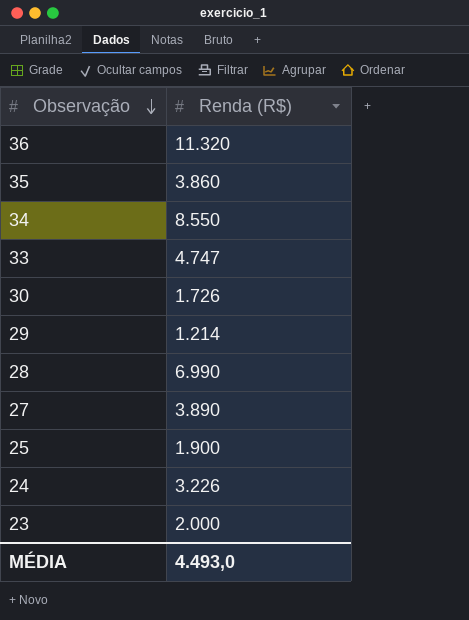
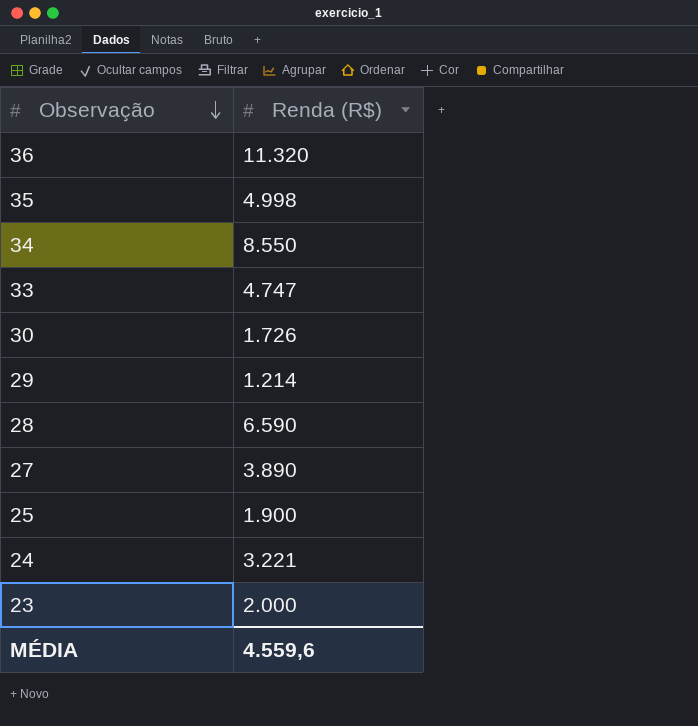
35 | Renda (R$): 3.860 -> 4.998
28 | Renda (R$): 6.990 -> 6.590
24 | Renda (R$): 3.226 -> 3.221
MÉDIA | Renda (R$): 4.493,0 -> 4.559,6

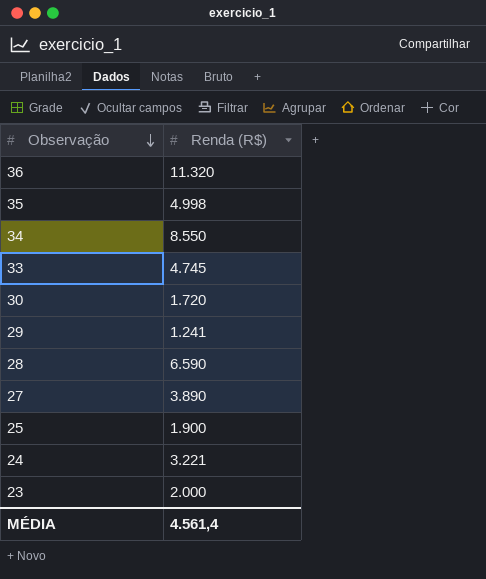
33 | Renda (R$): 4.747 -> 4.745
30 | Renda (R$): 1.726 -> 1.720
29 | Renda (R$): 1.214 -> 1.241
MÉDIA | Renda (R$): 4.559,6 -> 4.561,4

